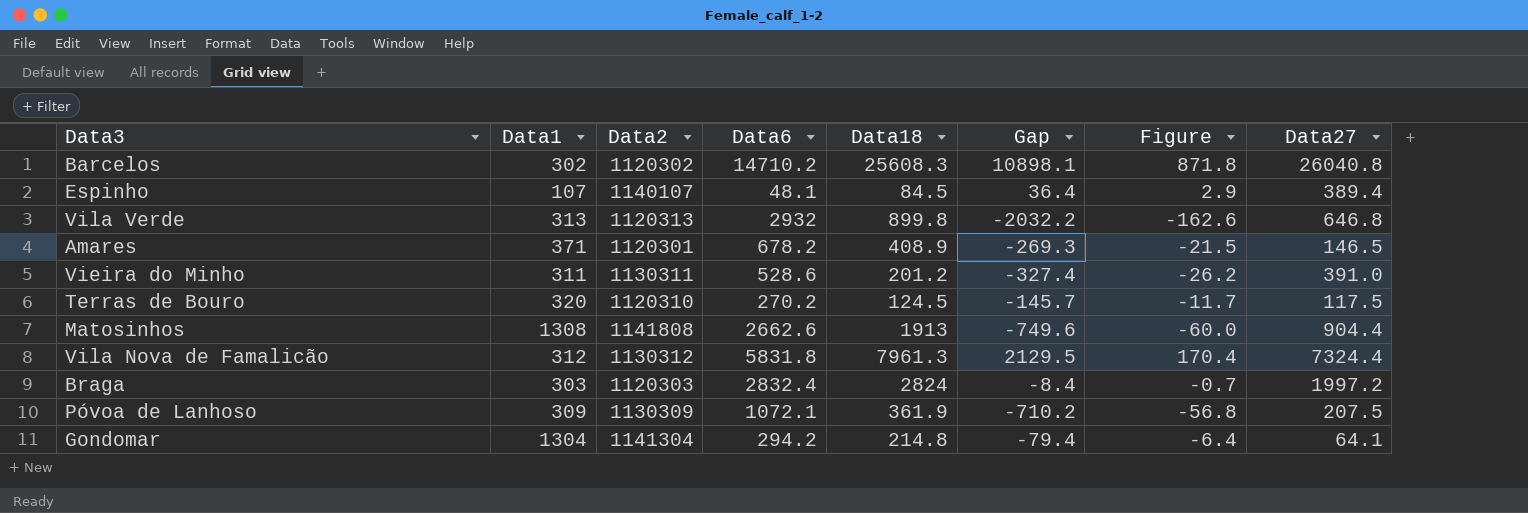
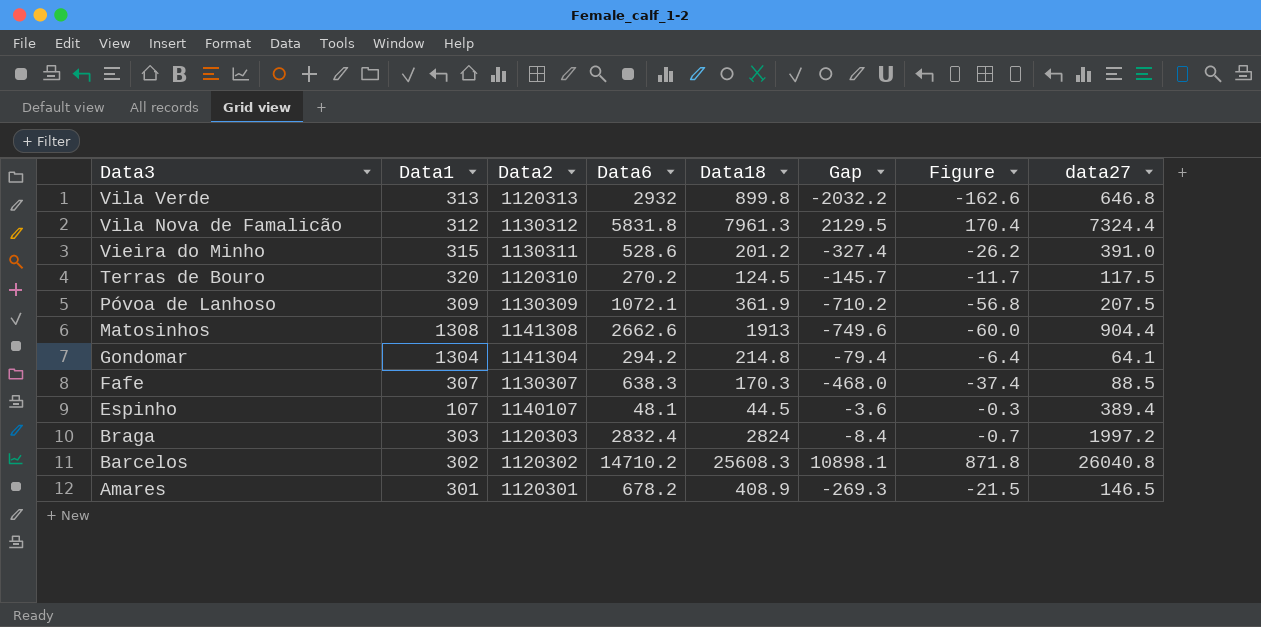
row order: none -> Data3 descending
column name: Data27 -> data27
Vieira do Minho | Data1: 311 -> 315
Matosinhos | Data2: 1141808 -> 1141308
row Fafe: none -> 307 | 1130307 | 638.3 | 170.3 | -468.0 | -37.4 | 88.5
Espinho | Data18: 84.5 -> 44.5
Espinho | Gap: 36.4 -> -3.6
Espinho | Figure: 2.9 -> -0.3
Amares | Data1: 371 -> 301

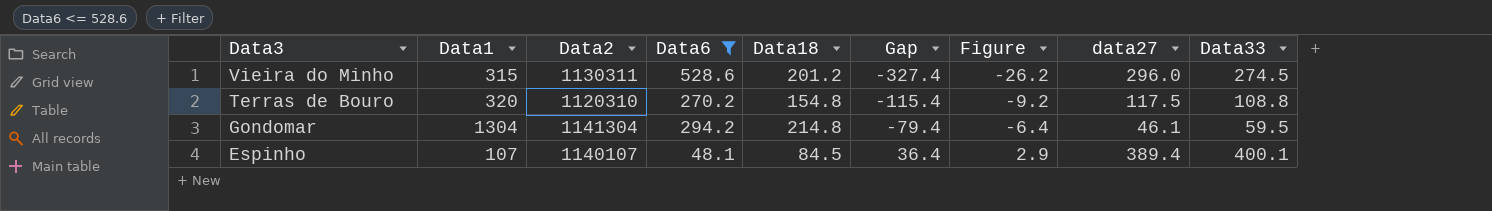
filter: none -> Data6 <= 528.6
column Data33 | position: none -> 9
Vieira do Minho | data27: 391.0 -> 296.0
Terras de Bouro | Data18: 124.5 -> 154.8
Terras de Bouro | Gap: -145.7 -> -115.4
Terras de Bouro | Figure: -11.7 -> -9.2
Gondomar | data27: 64.1 -> 46.1
Espinho | Data18: 44.5 -> 84.5
Espinho | Gap: -3.6 -> 36.4
Espinho | Figure: -0.3 -> 2.9

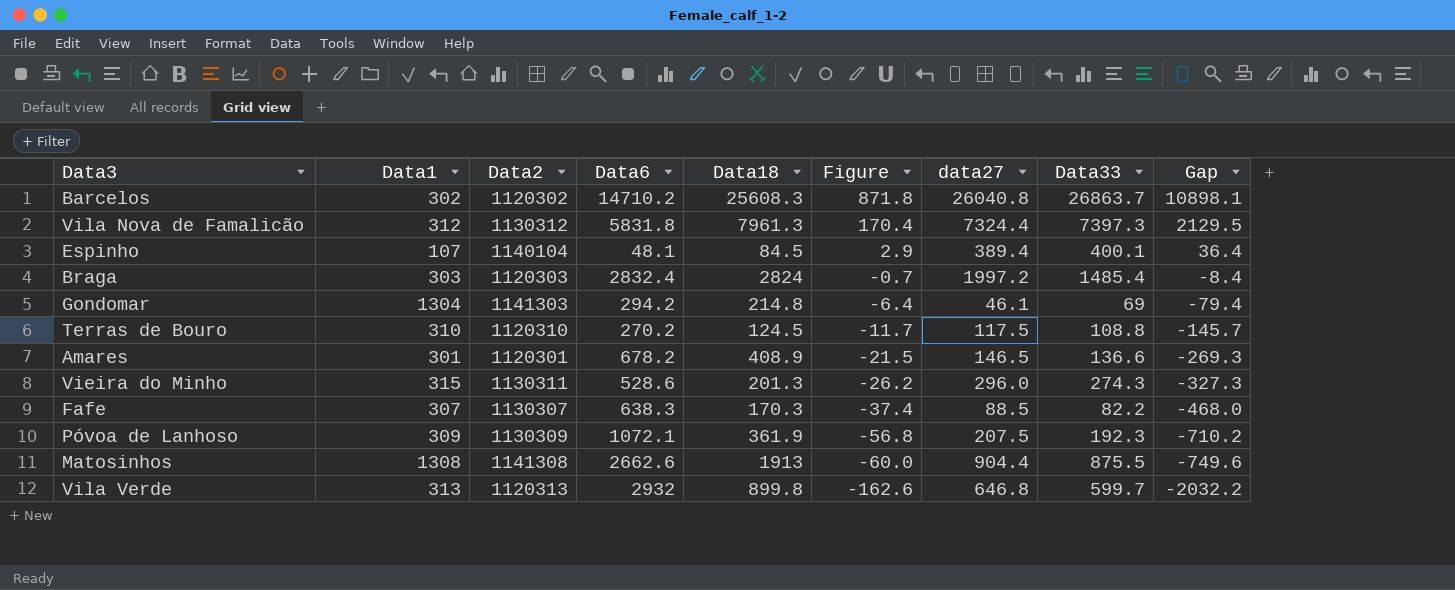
filter: Data6 <= 528.6 -> none
row order: Data3 descending -> Figure descending
column Gap | position: 6 -> 9
Espinho | Data2: 1140107 -> 1140104
Gondomar | Data2: 1141304 -> 1141303
Gondomar | Data33: 59.5 -> 69
Terras de Bouro | Data1: 320 -> 310
Terras de Bouro | Data18: 154.8 -> 124.5
Terras de Bouro | Figure: -9.2 -> -11.7
Terras de Bouro | Gap: -115.4 -> -145.7
Vieira do Minho | Data18: 201.2 -> 201.3
Vieira do Minho | Data33: 274.5 -> 274.3
Vieira do Minho | Gap: -327.4 -> -327.3

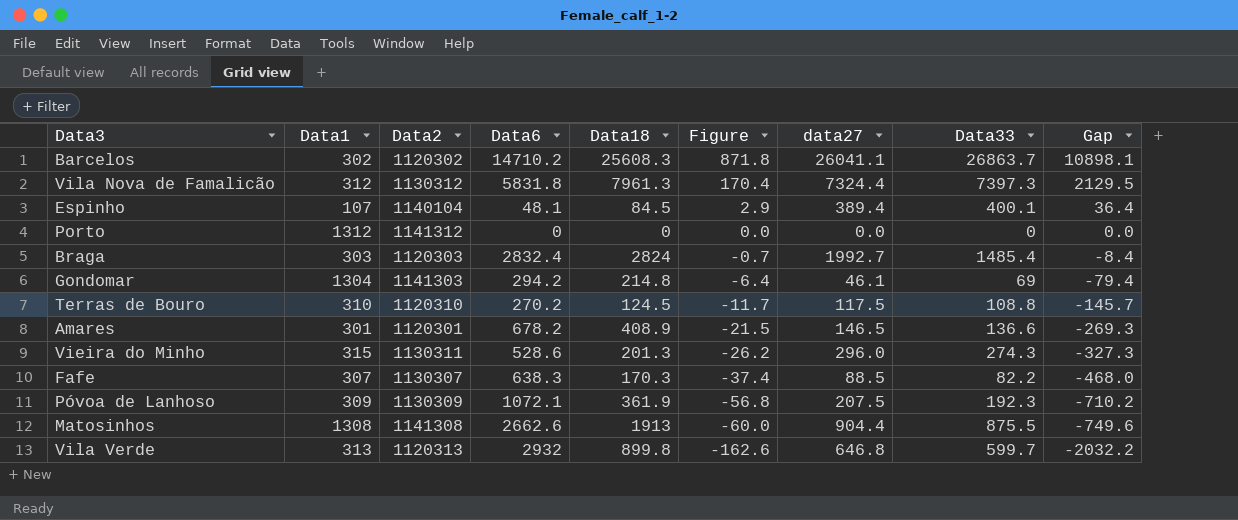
Barcelos | data27: 26040.8 -> 26041.1
row Porto: none -> 1312 | 1141312 | 0 | 0 | 0.0 | 0.0 | 0 | 0.0
Braga | data27: 1997.2 -> 1992.7

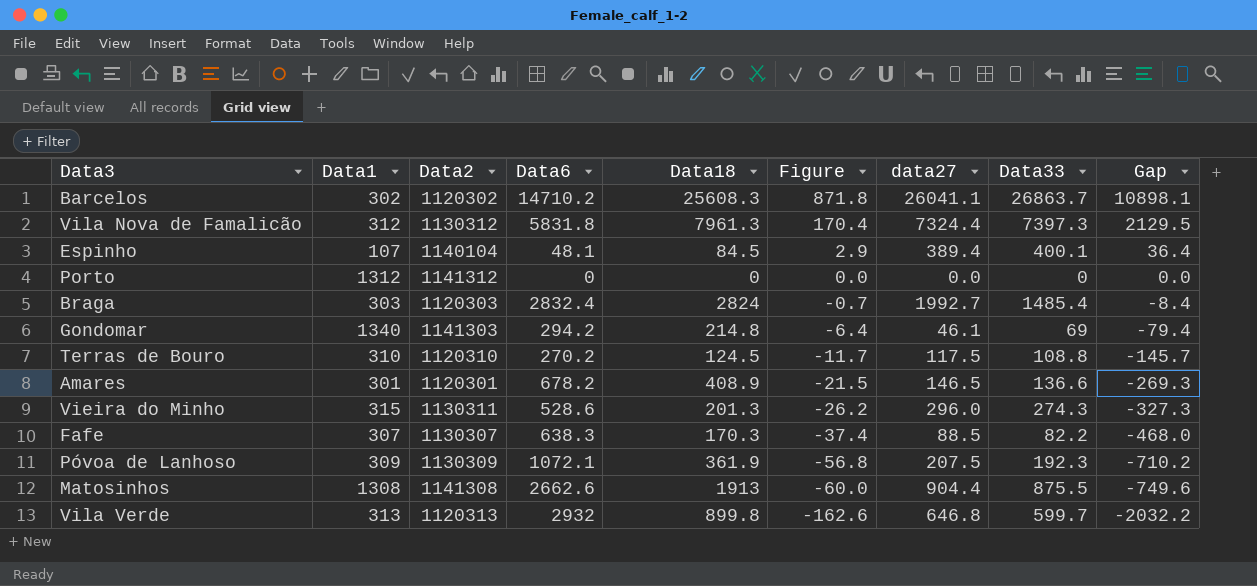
Gondomar | Data1: 1304 -> 1340

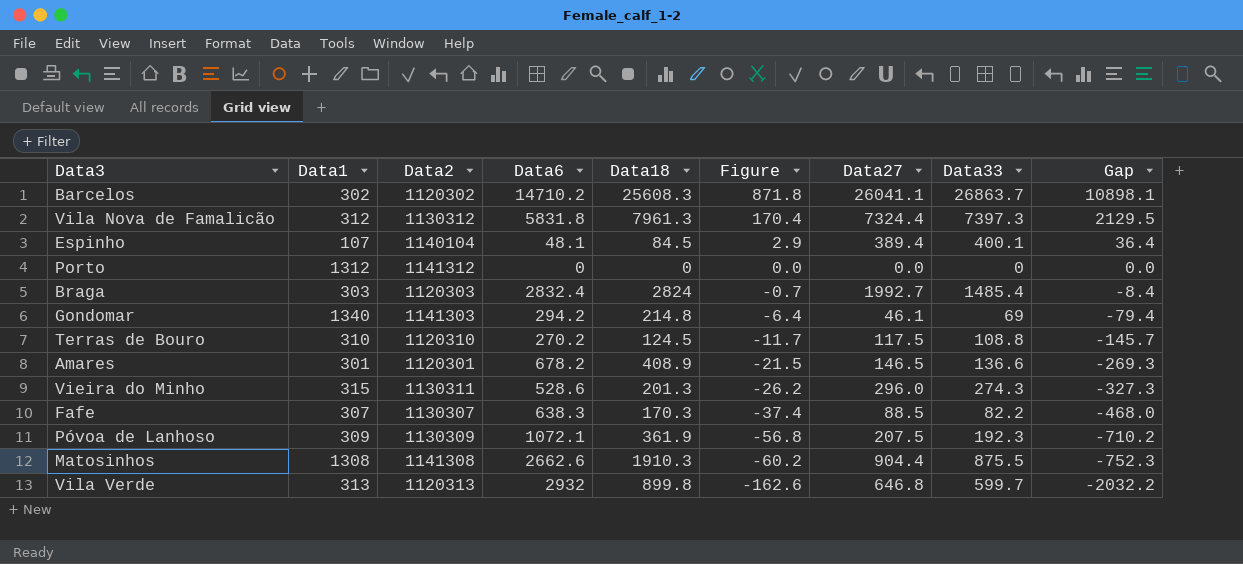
column name: data27 -> Data27
Matosinhos | Data18: 1913 -> 1910.3
Matosinhos | Figure: -60.0 -> -60.2
Matosinhos | Gap: -749.6 -> -752.3

